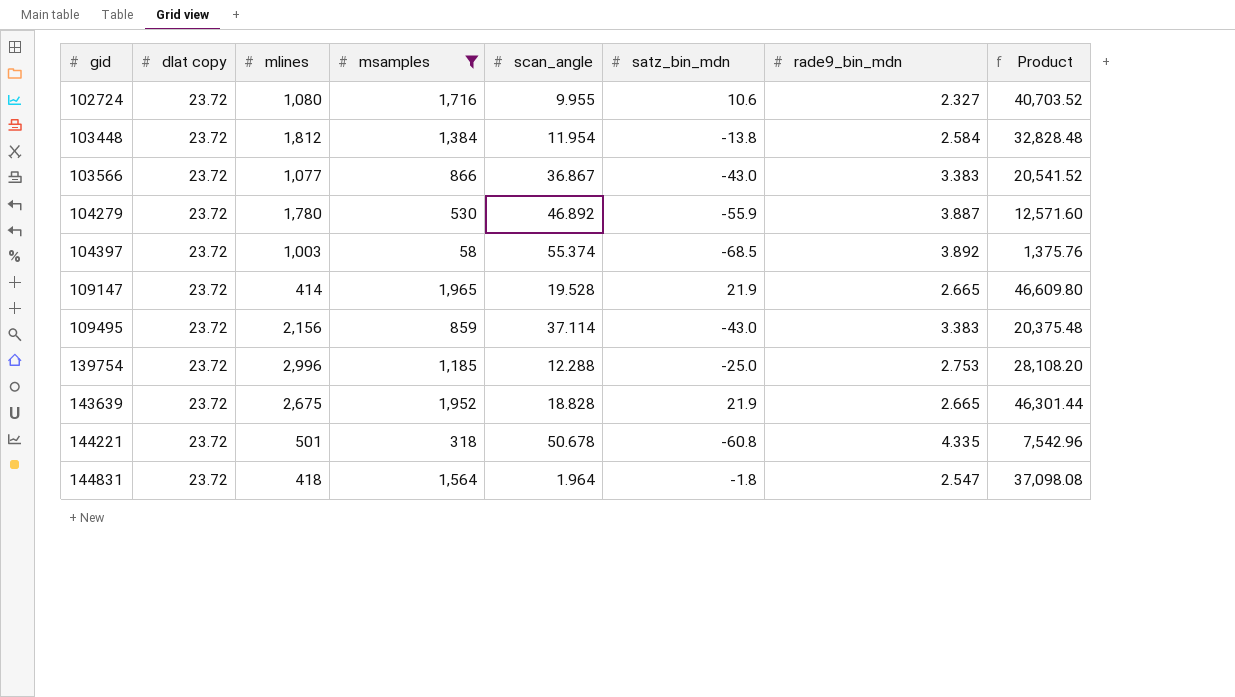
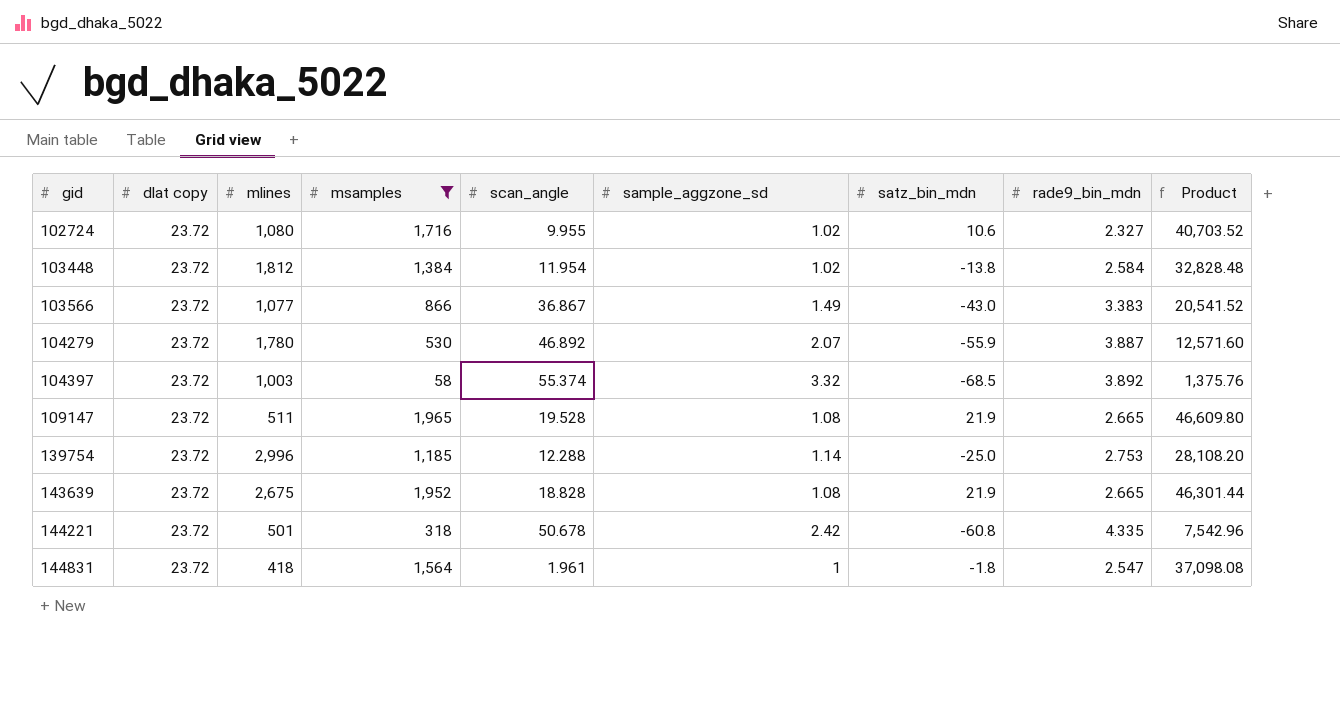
column sample_aggzone_sd | position: none -> 6
row 109495: 23.72 | 2,156 | 859 | 37.114 | -43.0 | 3.383 | 20,375.48 -> none
109147 | mlines: 414 -> 511
144831 | scan_angle: 1.964 -> 1.961

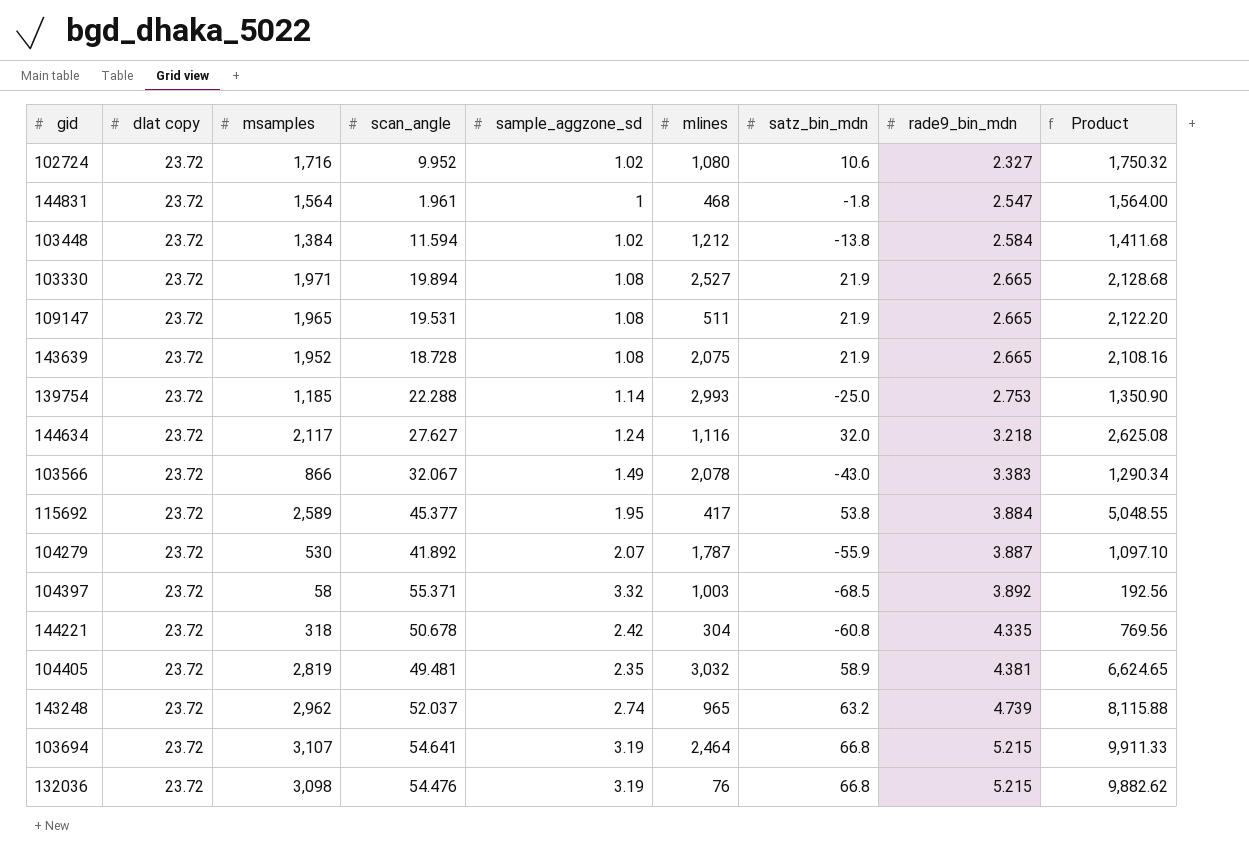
filter: msamples <= 1,965 -> none
row order: gid ascending -> rade9_bin_mdn ascending
column mlines | position: 3 -> 6
column Product | formula: [dlat copy] * [msamples] -> [msamples] * [sample_aggzone_sd]
102724 | scan_angle: 9.955 -> 9.952
144831 | mlines: 418 -> 468
103448 | scan_angle: 11.954 -> 11.594
103448 | mlines: 1,812 -> 1,212
109147 | scan_angle: 19.528 -> 19.531
143639 | scan_angle: 18.828 -> 18.728
143639 | mlines: 2,675 -> 2,075
139754 | scan_angle: 12.288 -> 22.288
139754 | mlines: 2,996 -> 2,993
103566 | scan_angle: 36.867 -> 32.067
103566 | mlines: 1,077 -> 2,078
104279 | scan_angle: 46.892 -> 41.892
104279 | mlines: 1,780 -> 1,787
104397 | scan_angle: 55.374 -> 55.371
144221 | mlines: 501 -> 304

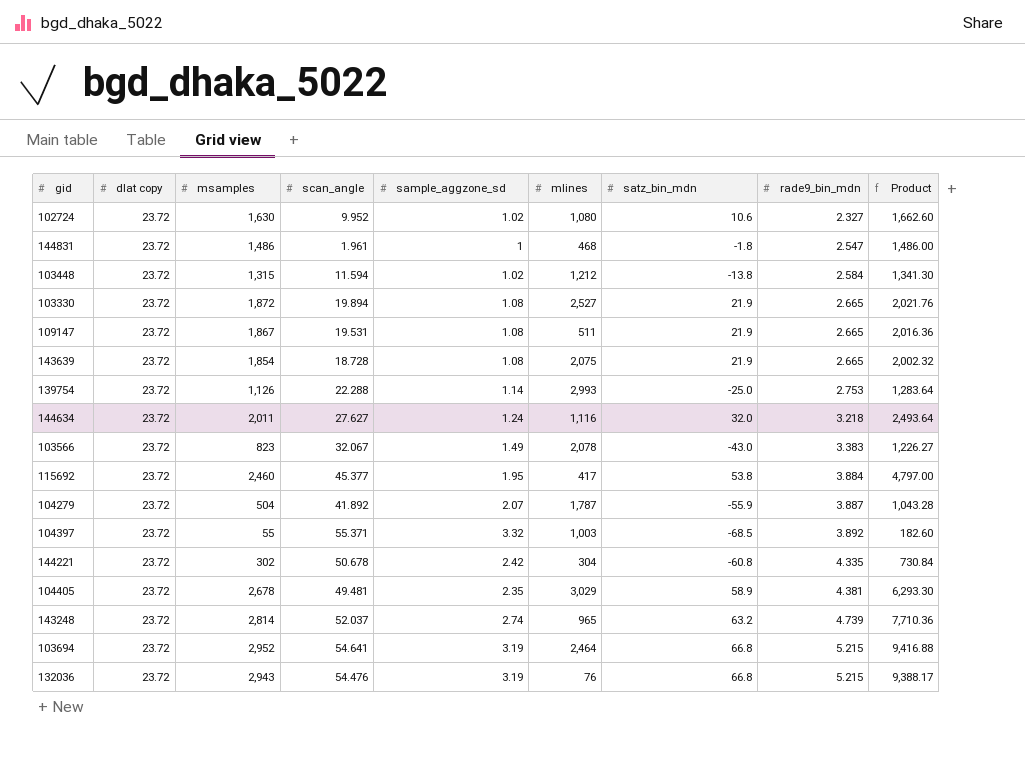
102724 | msamples: 1,716 -> 1,630
102724 | Product: 1,750.32 -> 1,662.60
144831 | msamples: 1,564 -> 1,486
144831 | Product: 1,564.00 -> 1,486.00
103448 | msamples: 1,384 -> 1,315
103448 | Product: 1,411.68 -> 1,341.30
103330 | msamples: 1,971 -> 1,872
103330 | Product: 2,128.68 -> 2,021.76
109147 | msamples: 1,965 -> 1,867
109147 | Product: 2,122.20 -> 2,016.36
143639 | msamples: 1,952 -> 1,854
143639 | Product: 2,108.16 -> 2,002.32
139754 | msamples: 1,185 -> 1,126
139754 | Product: 1,350.90 -> 1,283.64
144634 | msamples: 2,117 -> 2,011
144634 | Product: 2,625.08 -> 2,493.64
103566 | msamples: 866 -> 823
103566 | Product: 1,290.34 -> 1,226.27
115692 | msamples: 2,589 -> 2,460
115692 | Product: 5,048.55 -> 4,797.00
104279 | msamples: 530 -> 504
104279 | Product: 1,097.10 -> 1,043.28
104397 | msamples: 58 -> 55
104397 | Product: 192.56 -> 182.60
144221 | msamples: 318 -> 302
144221 | Product: 769.56 -> 730.84
104405 | msamples: 2,819 -> 2,678
104405 | mlines: 3,032 -> 3,029
104405 | Product: 6,624.65 -> 6,293.30
143248 | msamples: 2,962 -> 2,814
143248 | Product: 8,115.88 -> 7,710.36
103694 | msamples: 3,107 -> 2,952
103694 | Product: 9,911.33 -> 9,416.88
132036 | msamples: 3,098 -> 2,943
132036 | Product: 9,882.62 -> 9,388.17

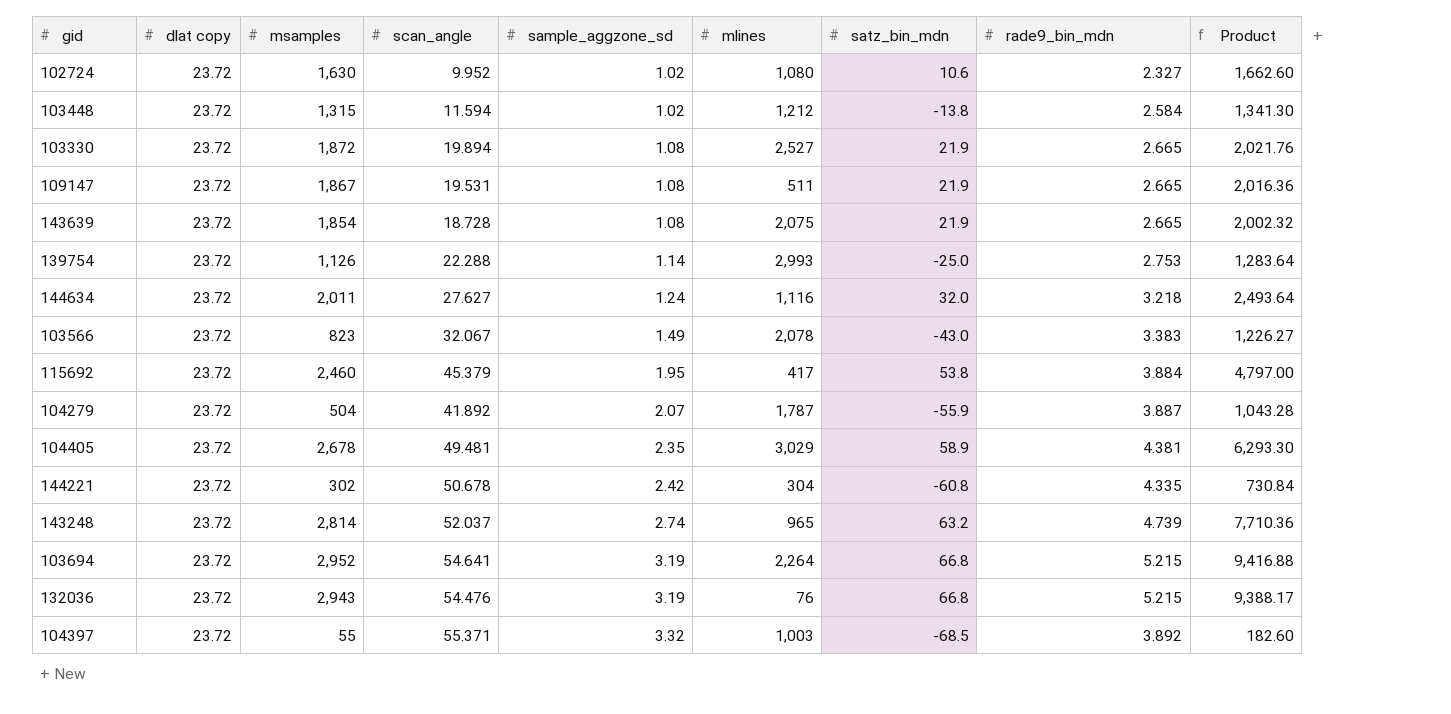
row order: rade9_bin_mdn ascending -> sample_aggzone_sd ascending
row 144831: 23.72 | 1,486 | 1.961 | 1 | 468 | -1.8 | 2.547 | 1,486.00 -> none
115692 | scan_angle: 45.377 -> 45.379
103694 | mlines: 2,464 -> 2,264

